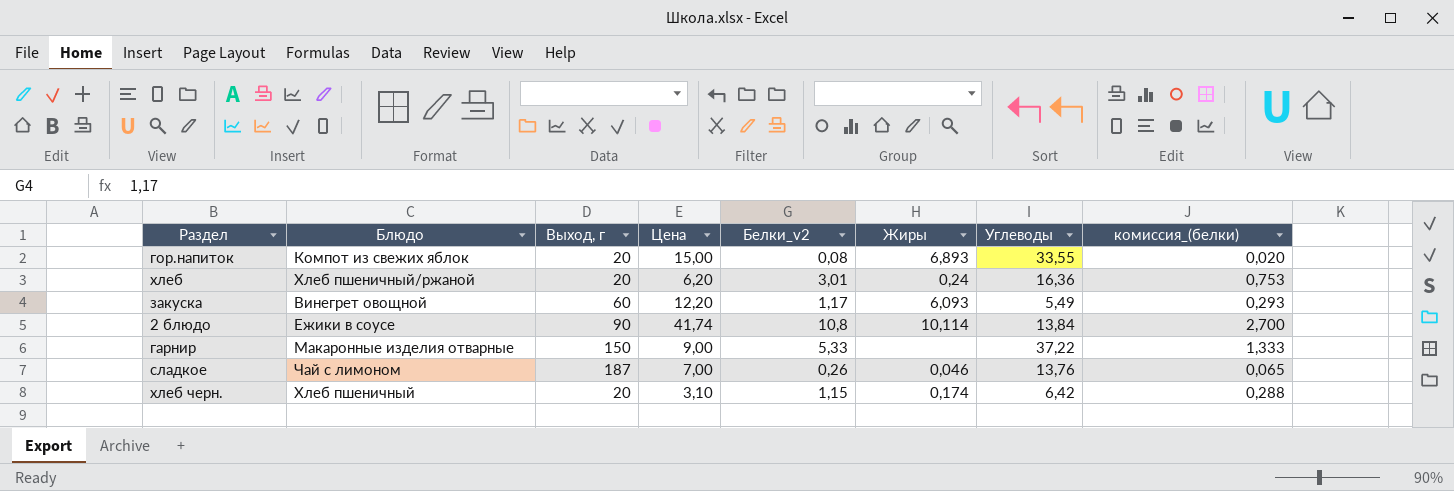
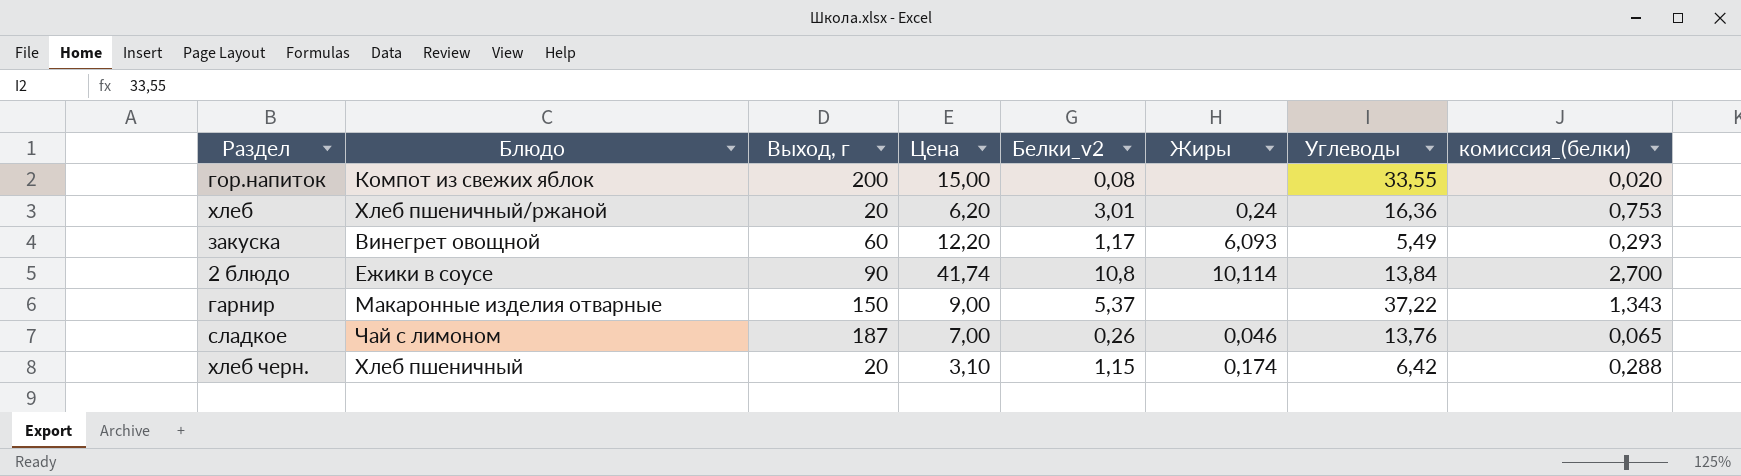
гор.напиток | Выход, г: 20 -> 200
гор.напиток | Жиры: 6,893 -> none
гарнир | Белки_v2: 5,33 -> 5,37
гарнир | комиссия_(белки): 1,333 -> 1,343

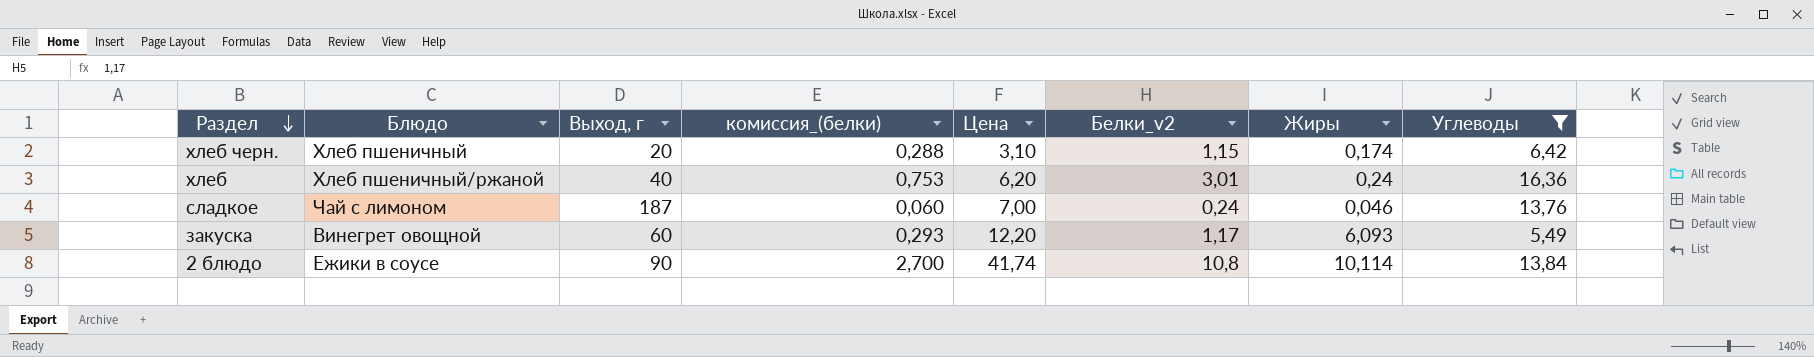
filter: none -> Углеводы <= 16,36
row order: none -> Раздел descending
column комиссия_(белки) | position: 8 -> 4
хлеб | Выход, г: 20 -> 40
сладкое | комиссия_(белки): 0,065 -> 0,060
сладкое | Белки_v2: 0,26 -> 0,24

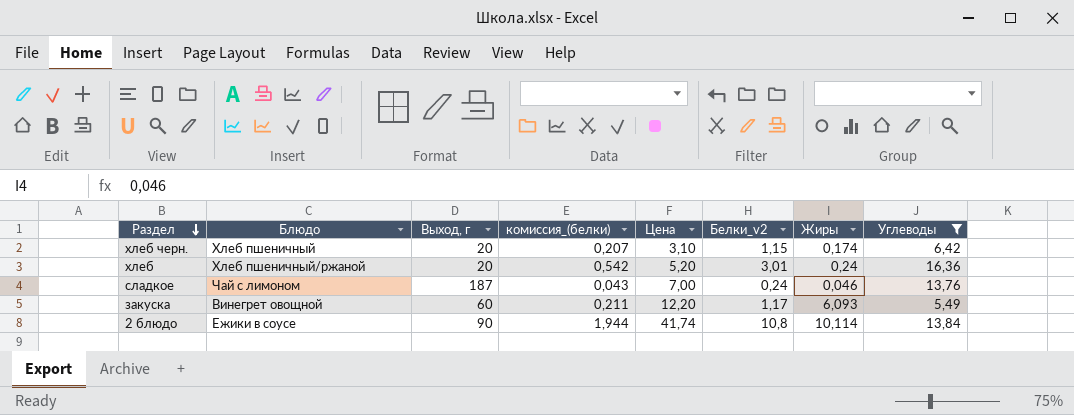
column комиссия_(белки) | formula: [Белки_v2] * 0,25 -> [Белки_v2] * 0,18
хлеб | Выход, г: 40 -> 20
хлеб | Цена: 6,20 -> 5,20

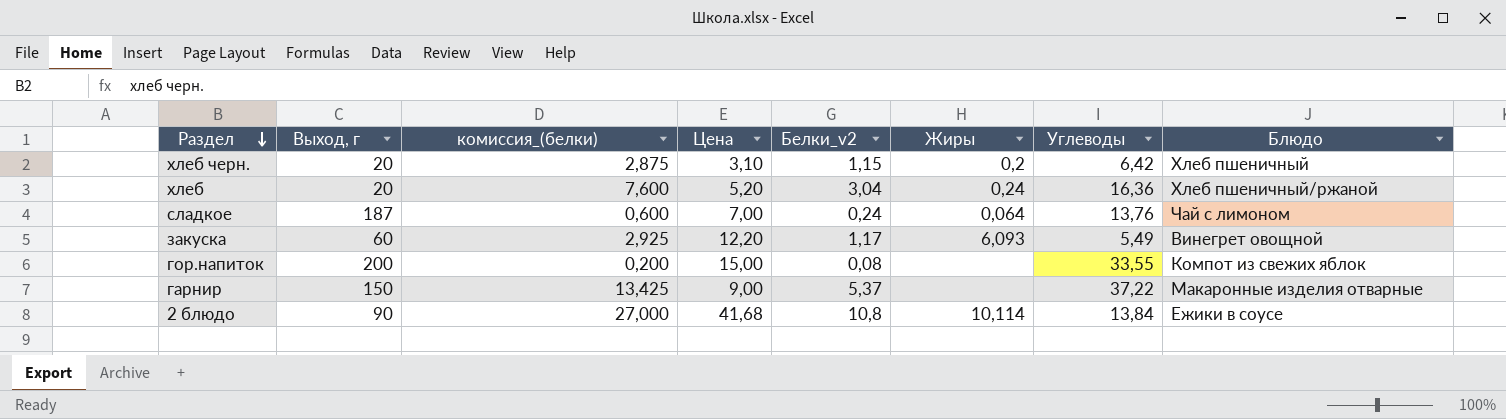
filter: Углеводы <= 16,36 -> none
column комиссия_(белки) | formula: [Белки_v2] * 0,18 -> [Белки_v2] * 2,5
column Блюдо | position: 2 -> 8
хлеб черн. | Жиры: 0,174 -> 0,2
хлеб | Белки_v2: 3,01 -> 3,04
сладкое | Жиры: 0,046 -> 0,064
2 блюдо | Цена: 41,74 -> 41,68

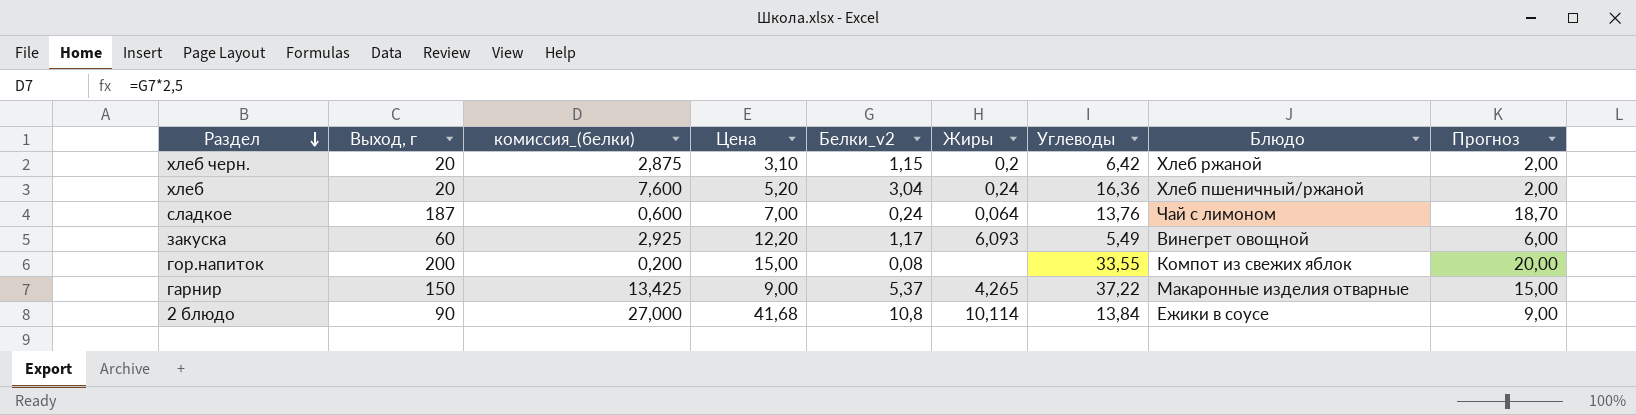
column Прогноз | formula: none -> [Выход, г] * 0,1
хлеб черн. | Блюдо: Хлеб пшеничный -> Хлеб ржаной
гарнир | Жиры: none -> 4,265

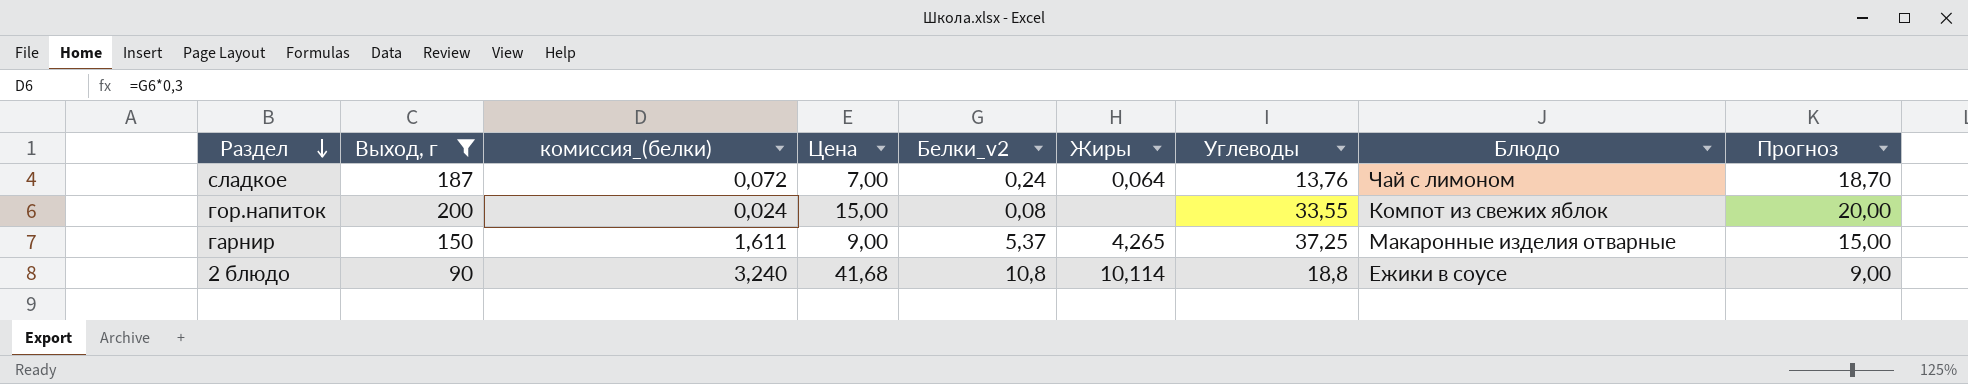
filter: none -> Выход, г >= 90
column комиссия_(белки) | formula: [Белки_v2] * 2,5 -> [Белки_v2] * 0,3
гарнир | Углеводы: 37,22 -> 37,25
2 блюдо | Углеводы: 13,84 -> 18,8

